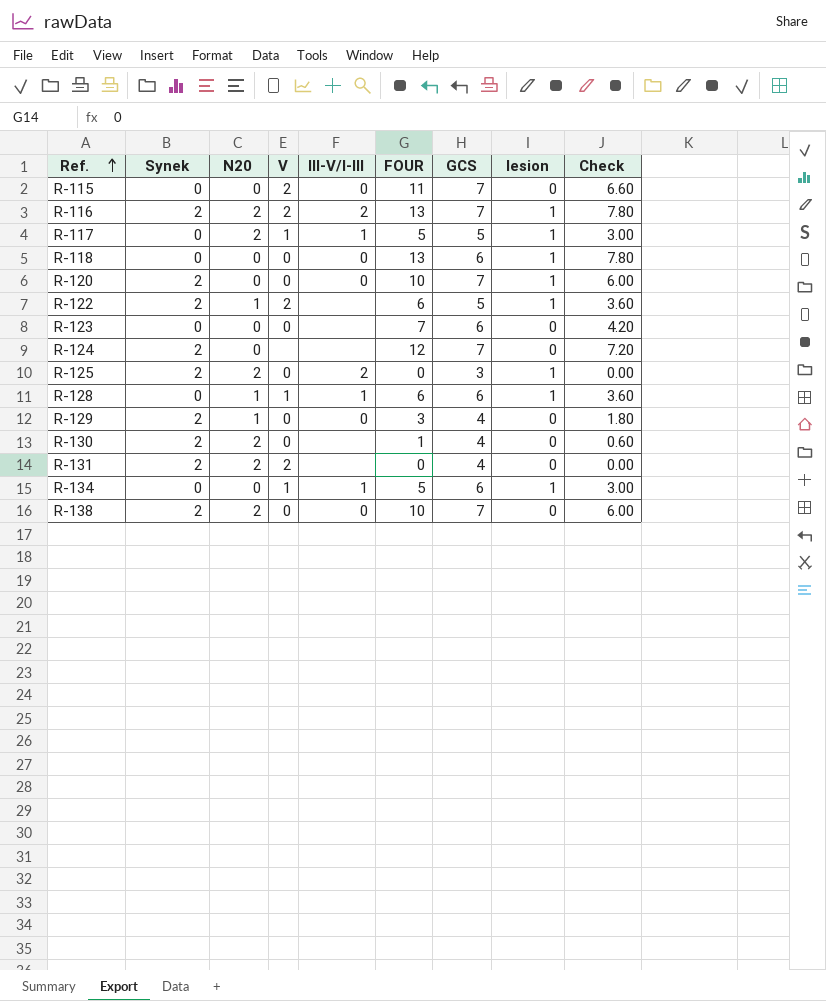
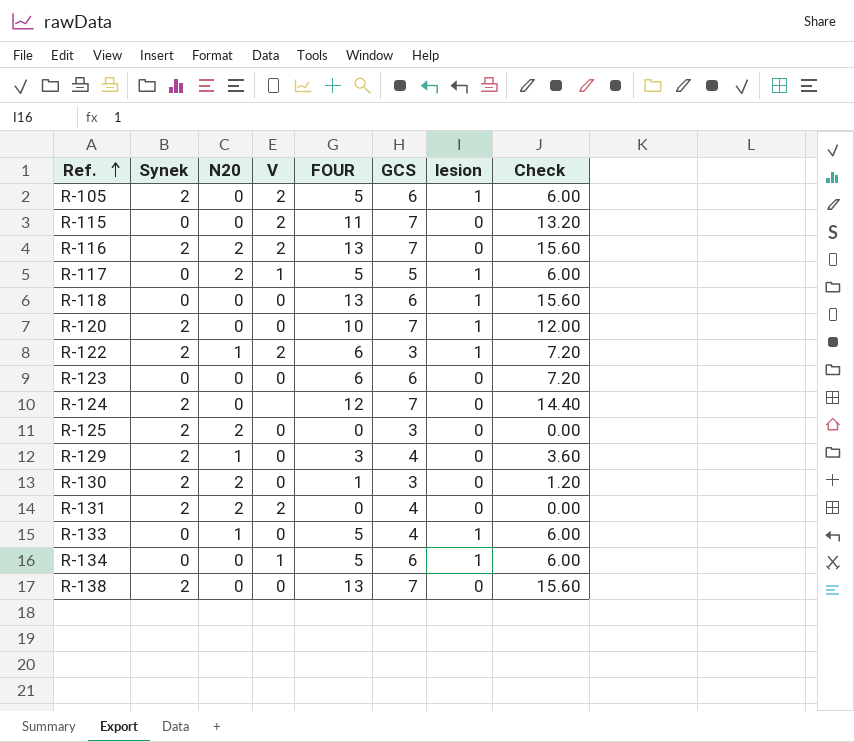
column III-V/I-III | position: 5 -> none
column Check | formula: [FOUR] * 0.6 -> [FOUR] * 1.2
row R-128: 0 | 1 | 1 | 1 | 6 | 6 | 1 | 3.60 -> none
row R-105: none -> 2 | 0 | 2 | 5 | 6 | 1 | 6.00
R-116 | lesion: 1 -> 0
R-122 | GCS: 5 -> 3
R-123 | FOUR: 7 -> 6
R-125 | lesion: 1 -> 0
R-130 | GCS: 4 -> 3
row R-133: none -> 0 | 1 | 0 | 5 | 4 | 1 | 6.00
R-138 | N20: 2 -> 0
R-138 | FOUR: 10 -> 13

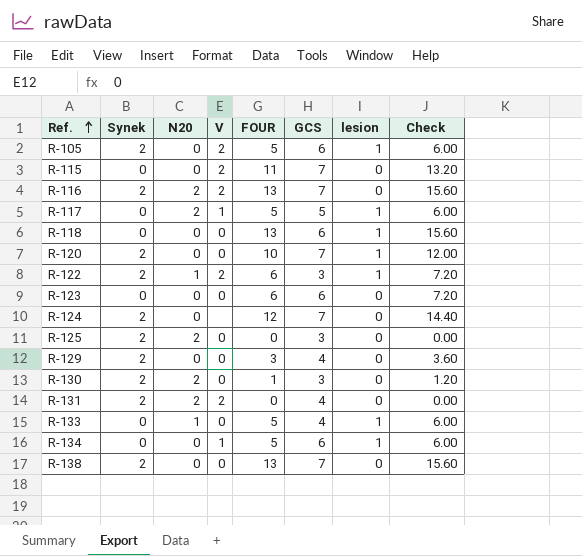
R-129 | N20: 1 -> 0

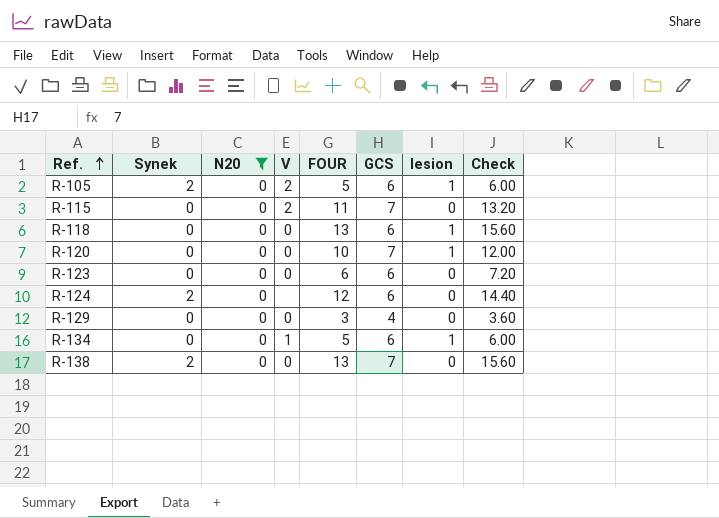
filter: none -> N20 = 0
R-120 | Synek: 2 -> 0
R-124 | GCS: 7 -> 6
R-129 | Synek: 2 -> 0

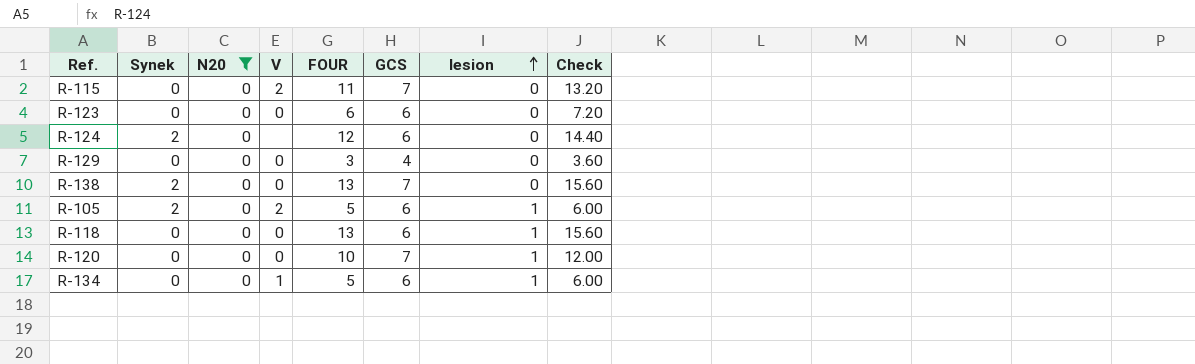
row order: Ref. ascending -> lesion ascending

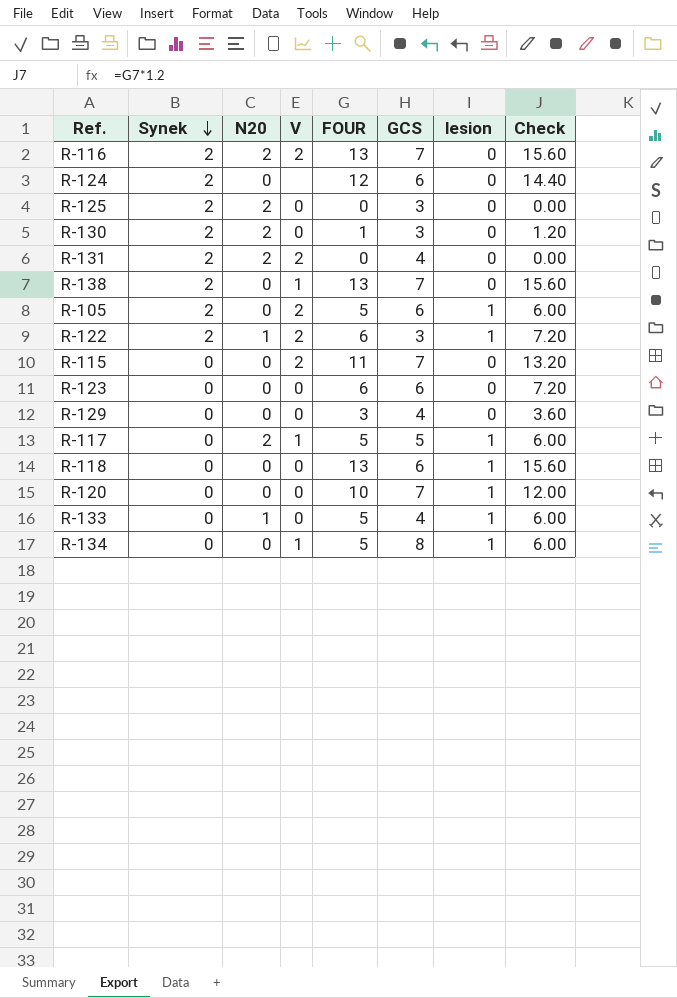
filter: N20 = 0 -> none
row order: lesion ascending -> Synek descending
R-138 | V: 0 -> 1
R-134 | GCS: 6 -> 8

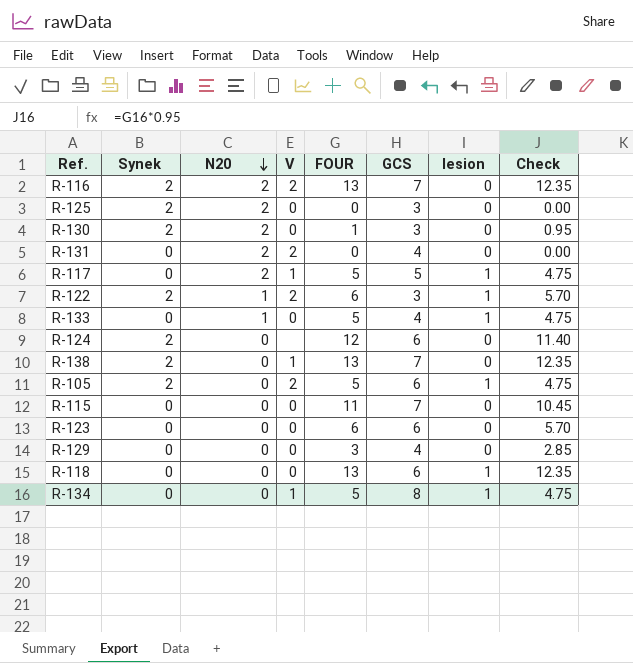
row order: Synek descending -> N20 descending
column Check | formula: [FOUR] * 1.2 -> [FOUR] * 0.95
row R-120: 0 | 0 | 0 | 10 | 7 | 1 | 12.00 -> none
R-131 | Synek: 2 -> 0
R-115 | V: 2 -> 0

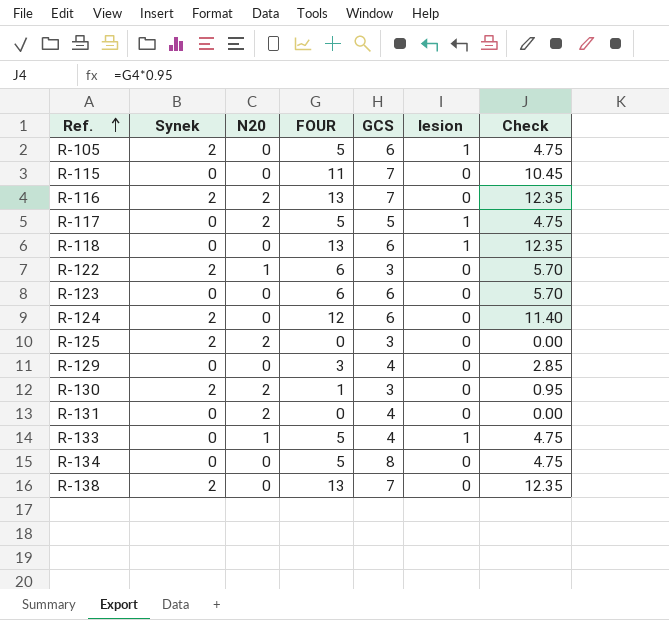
row order: N20 descending -> Ref. ascending
column V | position: 4 -> none
R-122 | lesion: 1 -> 0
R-134 | lesion: 1 -> 0

